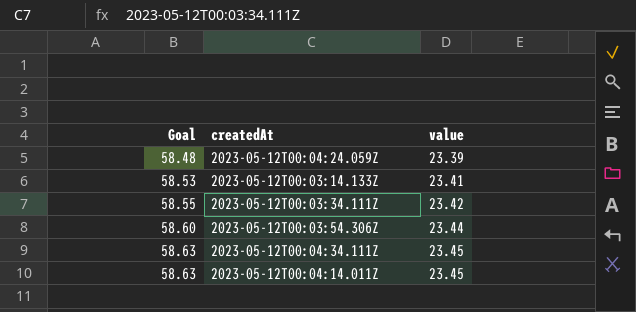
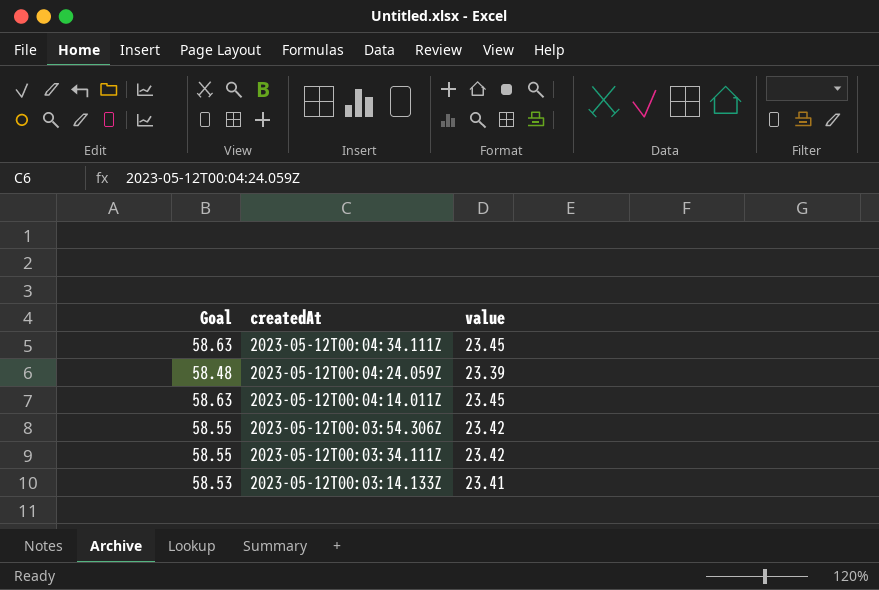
row order: Goal ascending -> createdAt descending
2023-05-12T00:03:54.306Z | Goal: 58.60 -> 58.55
2023-05-12T00:03:54.306Z | value: 23.44 -> 23.42

